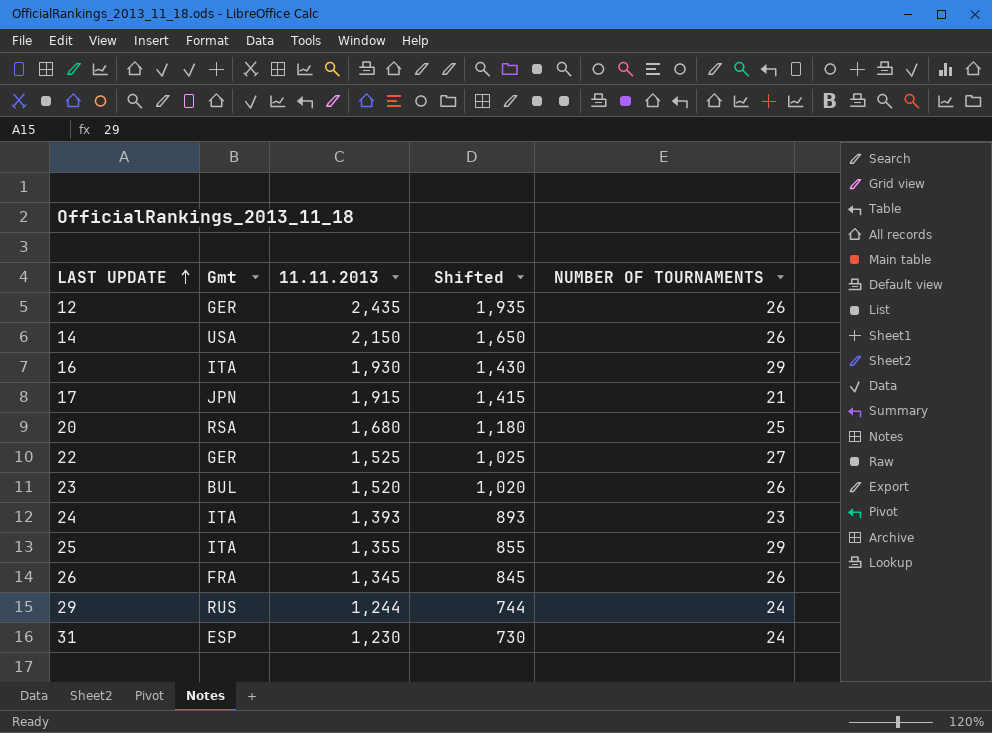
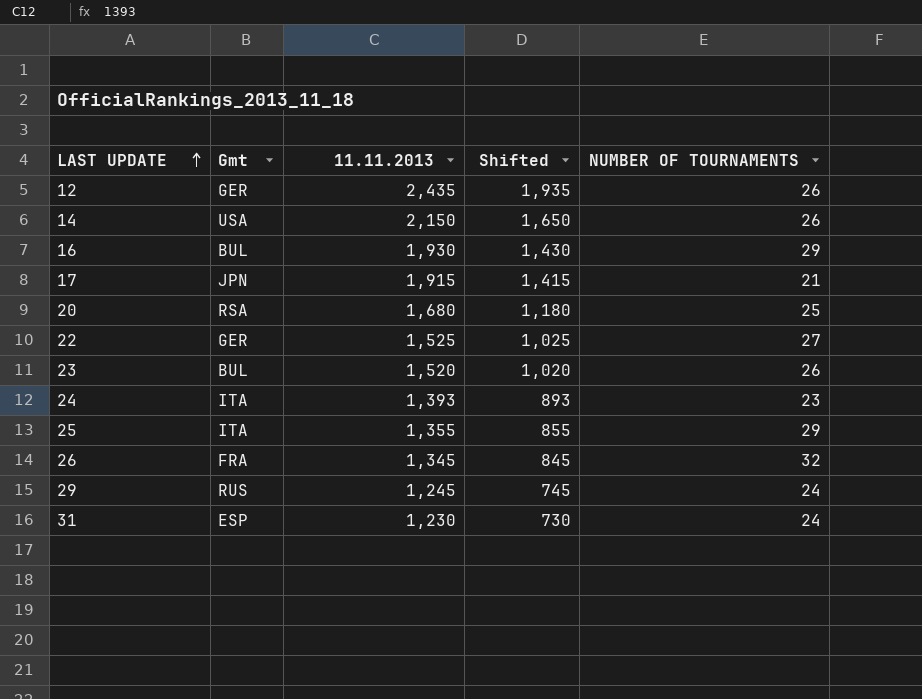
16 | Gmt: ITA -> BUL
26 | NUMBER OF TOURNAMENTS: 26 -> 32
29 | 11.11.2013: 1,244 -> 1,245
29 | Shifted: 744 -> 745

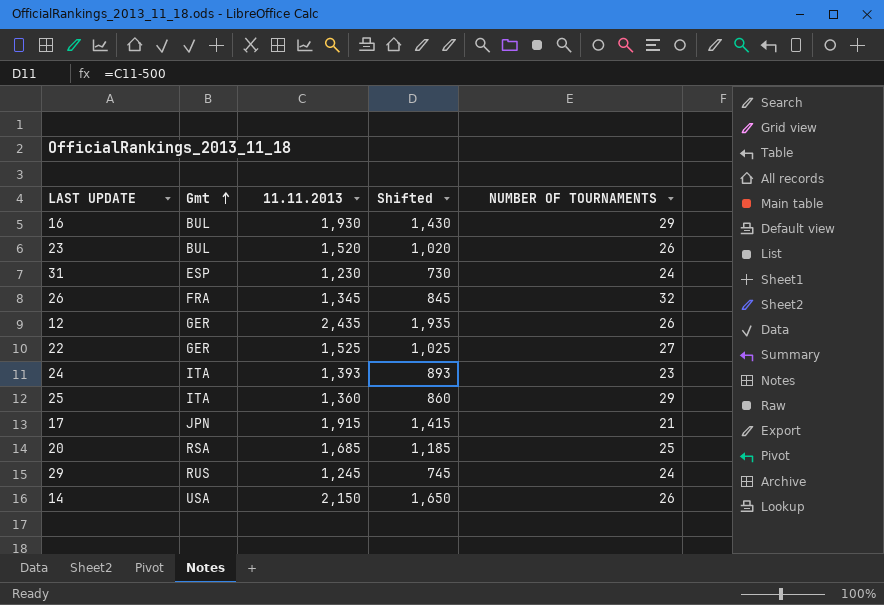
row order: LAST UPDATE ascending -> Gmt ascending
25 | 11.11.2013: 1,355 -> 1,360
25 | Shifted: 855 -> 860
20 | 11.11.2013: 1,680 -> 1,685
20 | Shifted: 1,180 -> 1,185

